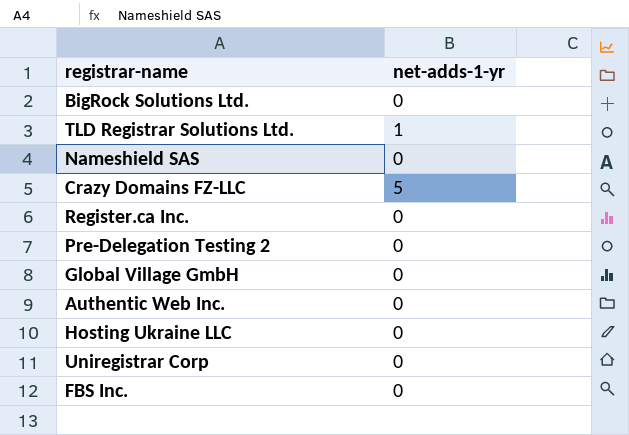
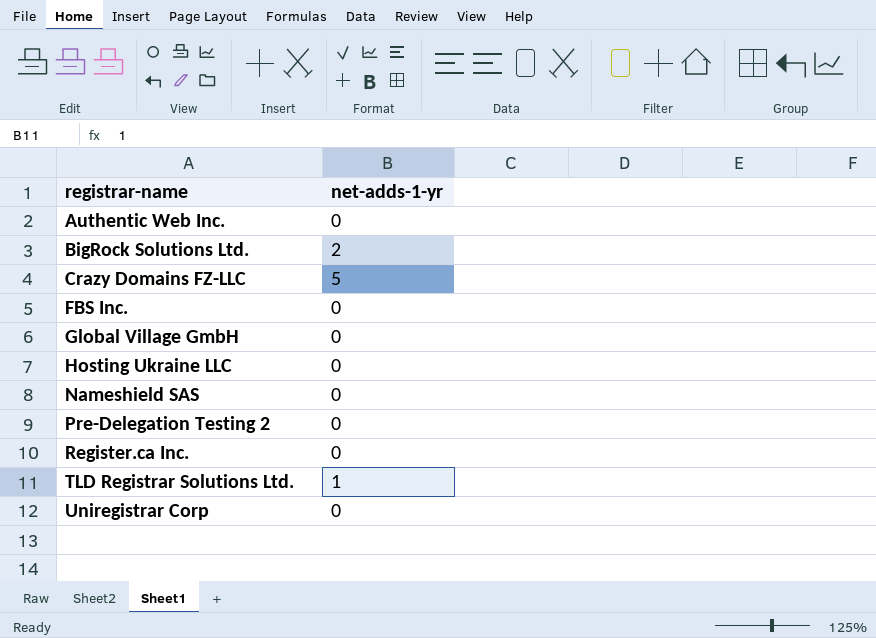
row order: none -> registrar-name ascending
BigRock Solutions Ltd. | net-adds-1-yr: 0 -> 2

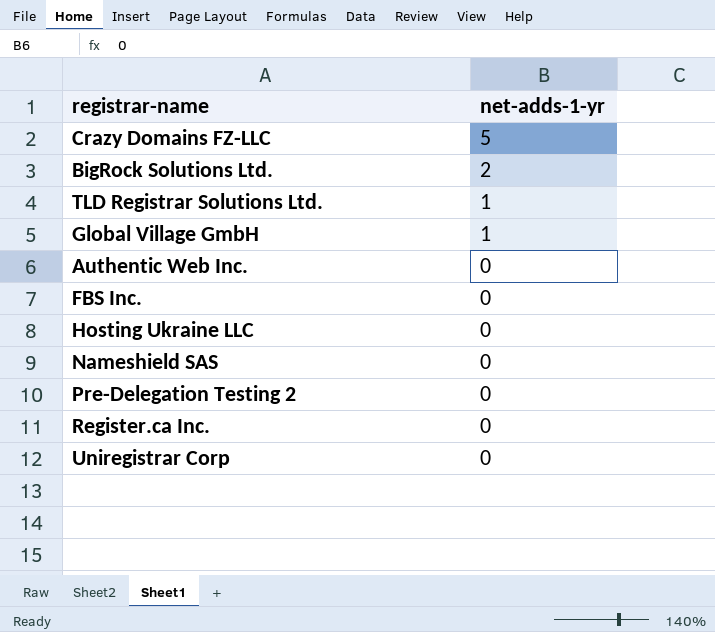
row order: registrar-name ascending -> net-adds-1-yr descending
Global Village GmbH | net-adds-1-yr: 0 -> 1

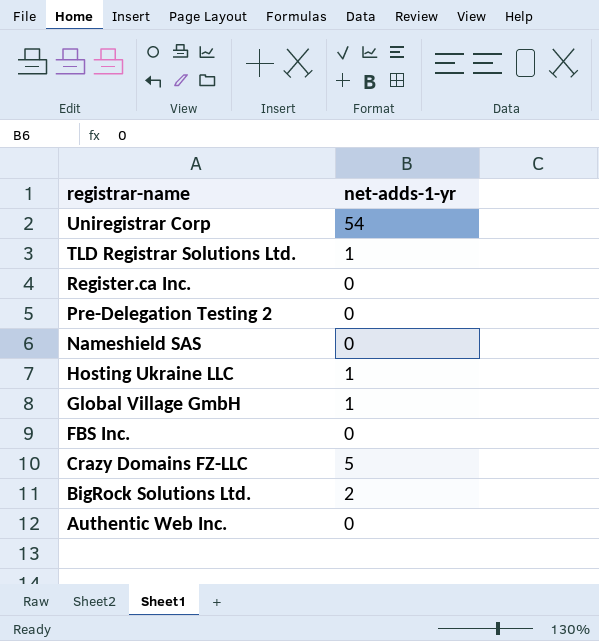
row order: net-adds-1-yr descending -> registrar-name descending
Uniregistrar Corp | net-adds-1-yr: 0 -> 54
Hosting Ukraine LLC | net-adds-1-yr: 0 -> 1

